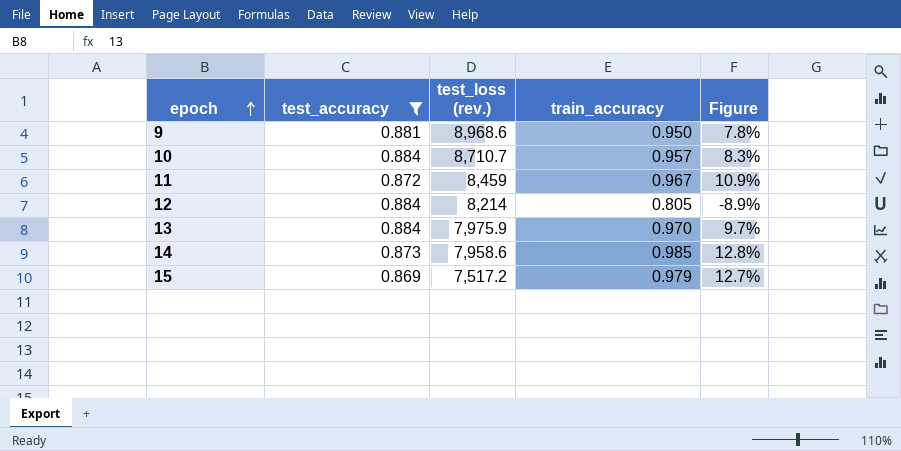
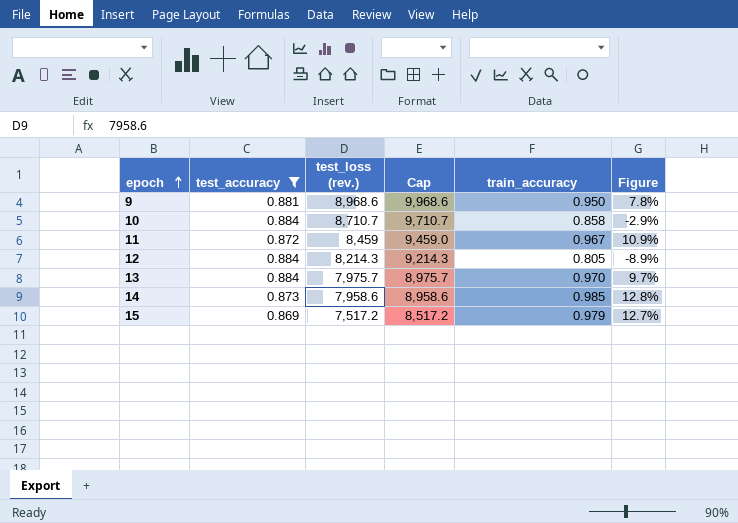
column Cap | formula: none -> [test_loss (rev.)] + 1000
10 | train_accuracy: 0.957 -> 0.858
10 | Figure: 8.3% -> -2.9%
12 | test_loss (rev.): 8,214 -> 8,214.3
13 | test_loss (rev.): 7,975.9 -> 7,975.7

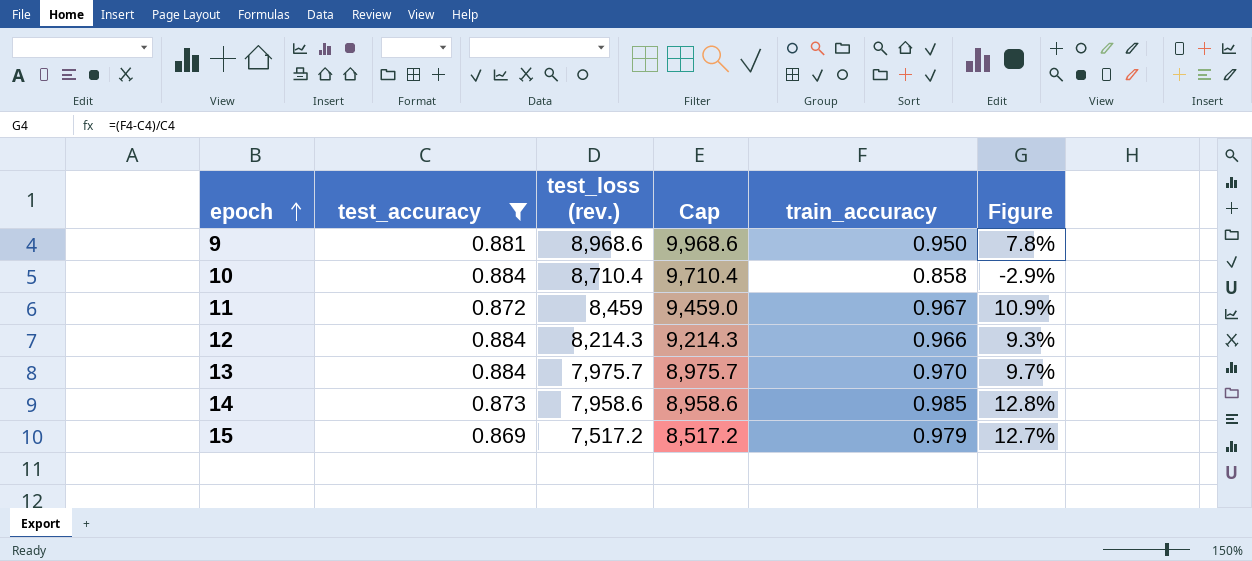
10 | test_loss (rev.): 8,710.7 -> 8,710.4
10 | Cap: 9,710.7 -> 9,710.4
12 | train_accuracy: 0.805 -> 0.966
12 | Figure: -8.9% -> 9.3%

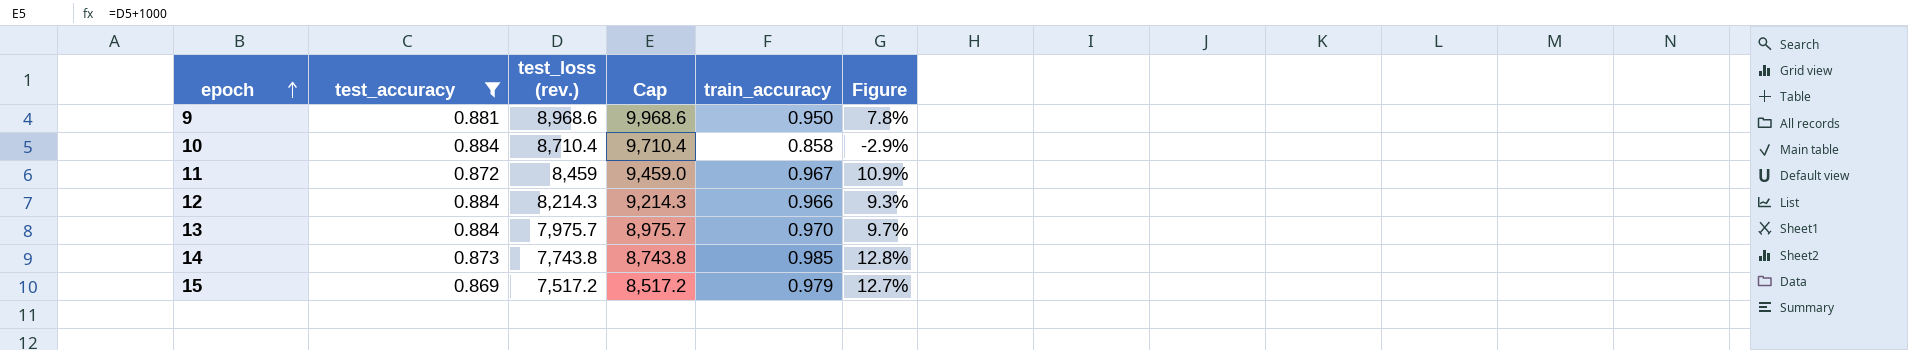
14 | test_loss (rev.): 7,958.6 -> 7,743.8
14 | Cap: 8,958.6 -> 8,743.8

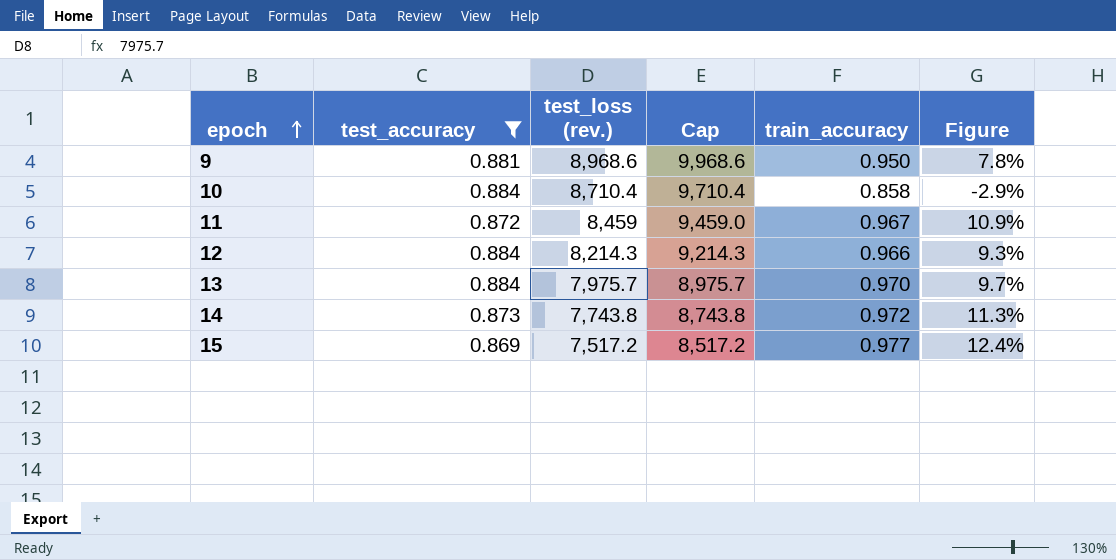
14 | train_accuracy: 0.985 -> 0.972
14 | Figure: 12.8% -> 11.3%
15 | train_accuracy: 0.979 -> 0.977
15 | Figure: 12.7% -> 12.4%

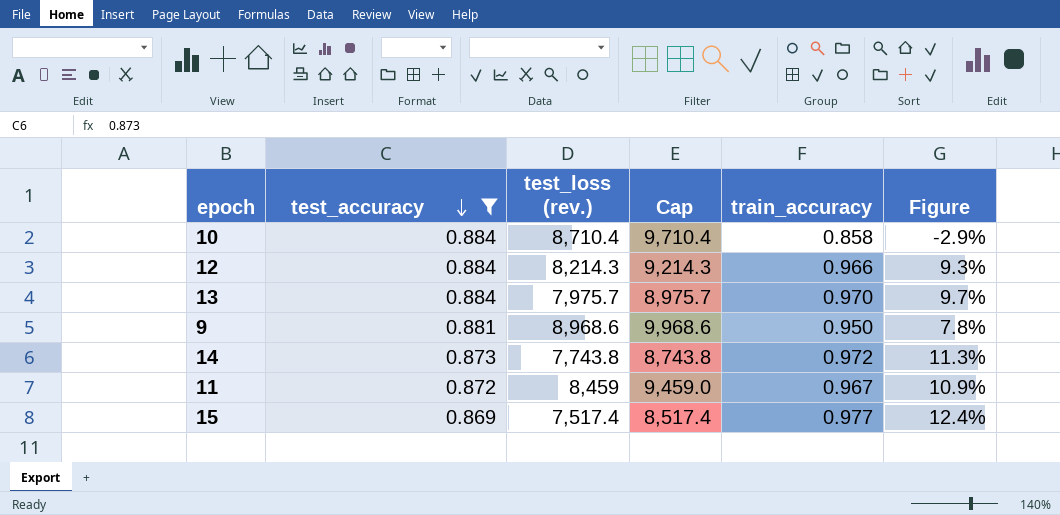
row order: epoch ascending -> test_accuracy descending
15 | test_loss (rev.): 7,517.2 -> 7,517.4
15 | Cap: 8,517.2 -> 8,517.4

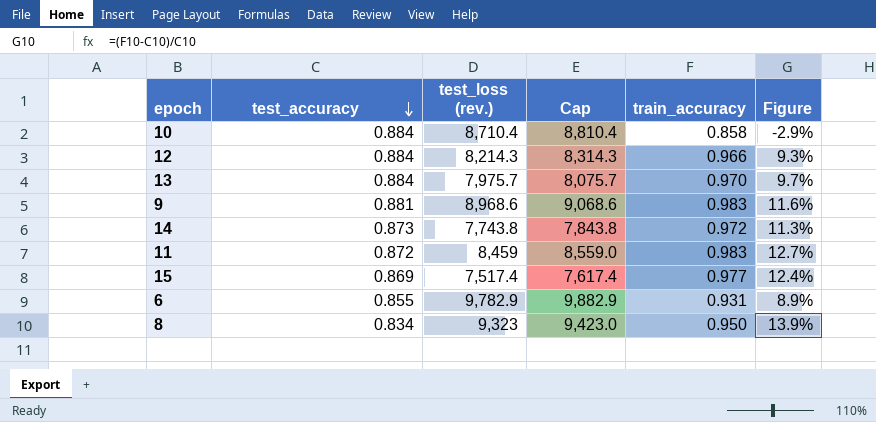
filter: test_accuracy >= 0.869 -> none
column Cap | formula: [test_loss (rev.)] + 1000 -> [test_loss (rev.)] + 100
9 | train_accuracy: 0.950 -> 0.983
9 | Figure: 7.8% -> 11.6%
11 | train_accuracy: 0.967 -> 0.983
11 | Figure: 10.9% -> 12.7%

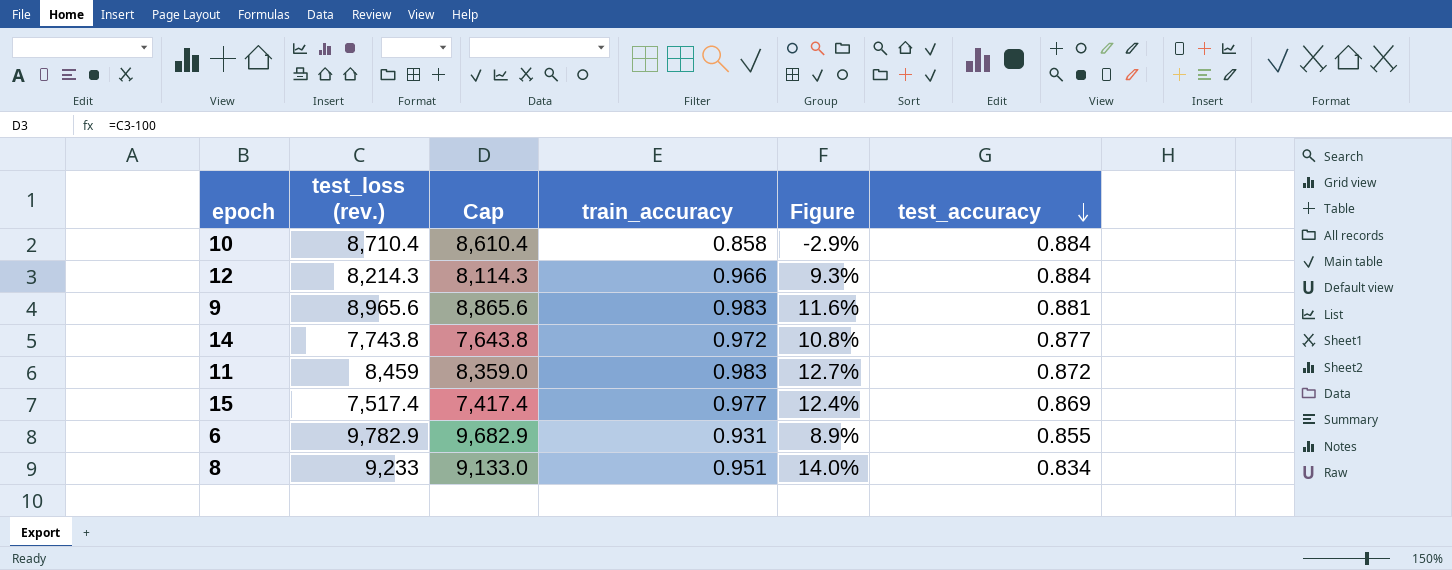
column Cap | formula: [test_loss (rev.)] + 100 -> [test_loss (rev.)] - 100
column test_accuracy | position: 2 -> 6
row 13: 0.884 | 7,975.7 | 8,075.7 | 0.970 | 9.7% -> none
9 | test_loss (rev.): 8,968.6 -> 8,965.6
14 | Figure: 11.3% -> 10.8%
14 | test_accuracy: 0.873 -> 0.877
8 | test_loss (rev.): 9,323 -> 9,233
8 | train_accuracy: 0.950 -> 0.951
8 | Figure: 13.9% -> 14.0%

